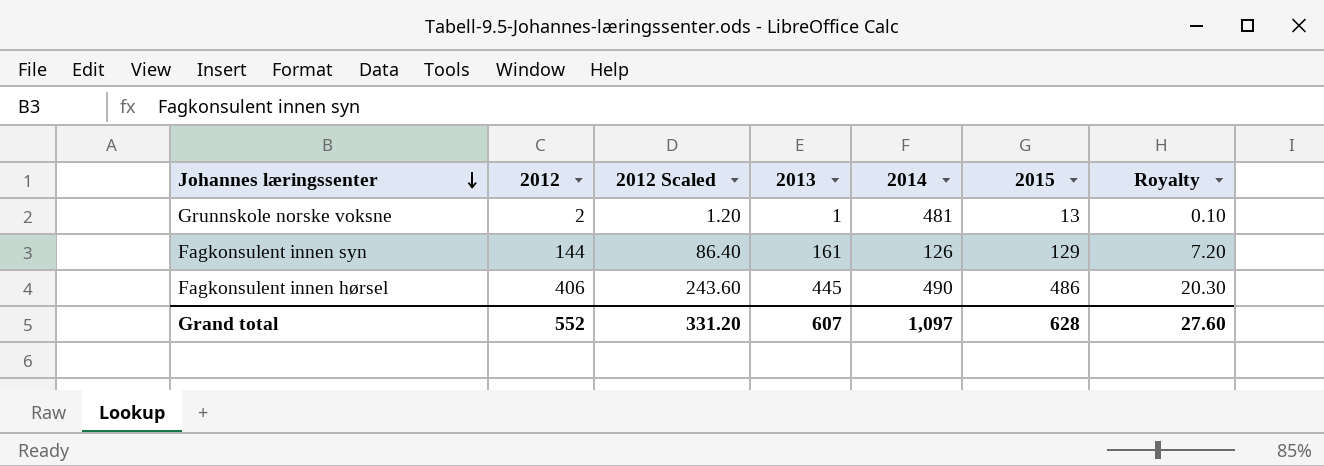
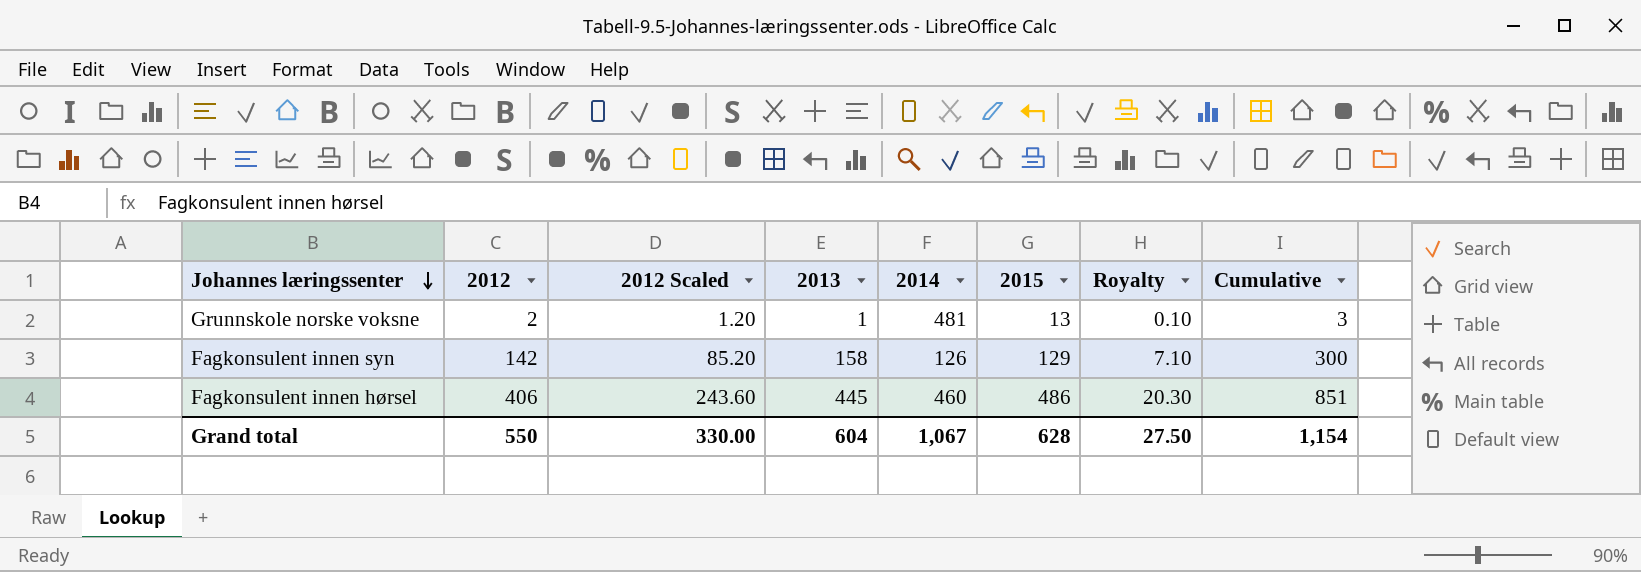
column Cumulative | formula: none -> [2012] + [2013]
Fagkonsulent innen syn | 2012: 144 -> 142
Fagkonsulent innen syn | 2012 Scaled: 86.40 -> 85.20
Fagkonsulent innen syn | 2013: 161 -> 158
Fagkonsulent innen syn | Royalty: 7.20 -> 7.10
Fagkonsulent innen hørsel | 2014: 490 -> 460
Grand total | 2012: 552 -> 550
Grand total | 2012 Scaled: 331.20 -> 330.00
Grand total | 2013: 607 -> 604
Grand total | 2014: 1,097 -> 1,067
Grand total | Royalty: 27.60 -> 27.50

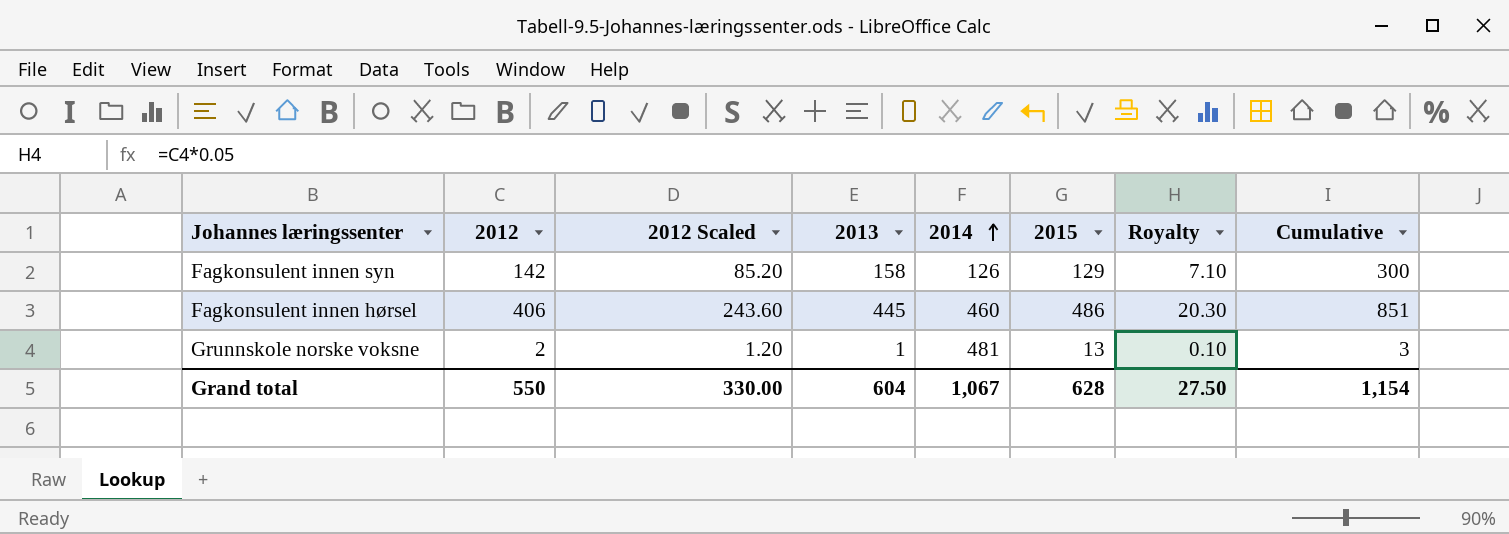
row order: Johannes læringssenter descending -> 2014 ascending

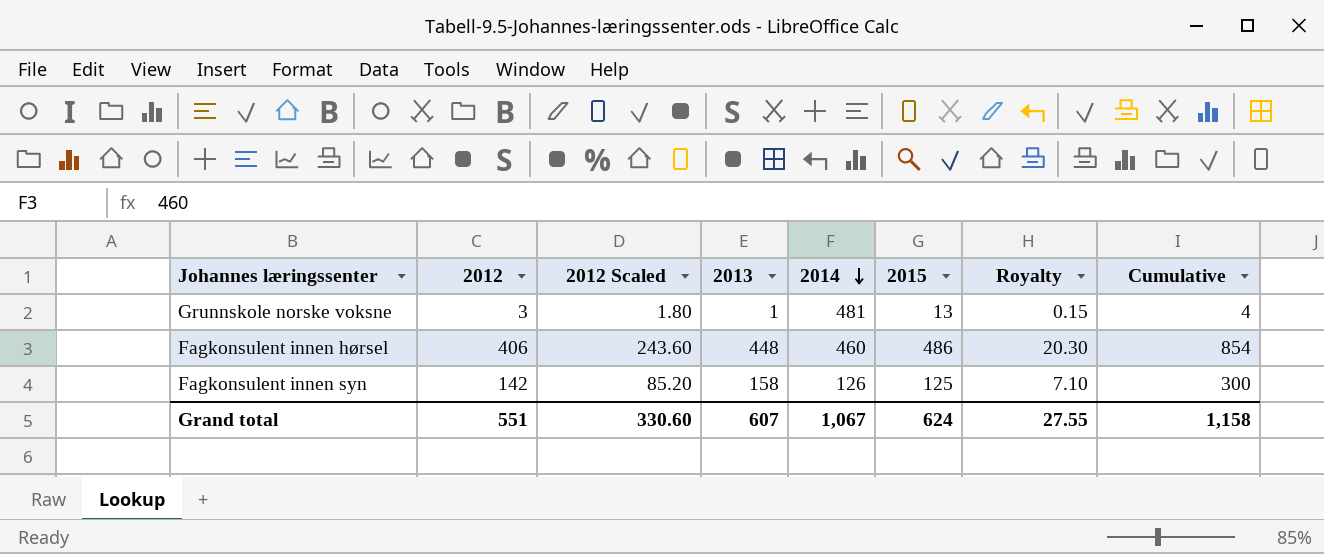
row order: 2014 ascending -> 2014 descending
Grunnskole norske voksne | 2012: 2 -> 3
Grunnskole norske voksne | 2012 Scaled: 1.20 -> 1.80
Grunnskole norske voksne | Royalty: 0.10 -> 0.15
Grunnskole norske voksne | Cumulative: 3 -> 4
Fagkonsulent innen hørsel | 2013: 445 -> 448
Fagkonsulent innen hørsel | Cumulative: 851 -> 854
Fagkonsulent innen syn | 2015: 129 -> 125
Grand total | 2012: 550 -> 551
Grand total | 2012 Scaled: 330.00 -> 330.60
Grand total | 2013: 604 -> 607
Grand total | 2015: 628 -> 624
Grand total | Royalty: 27.50 -> 27.55
Grand total | Cumulative: 1,154 -> 1,158

